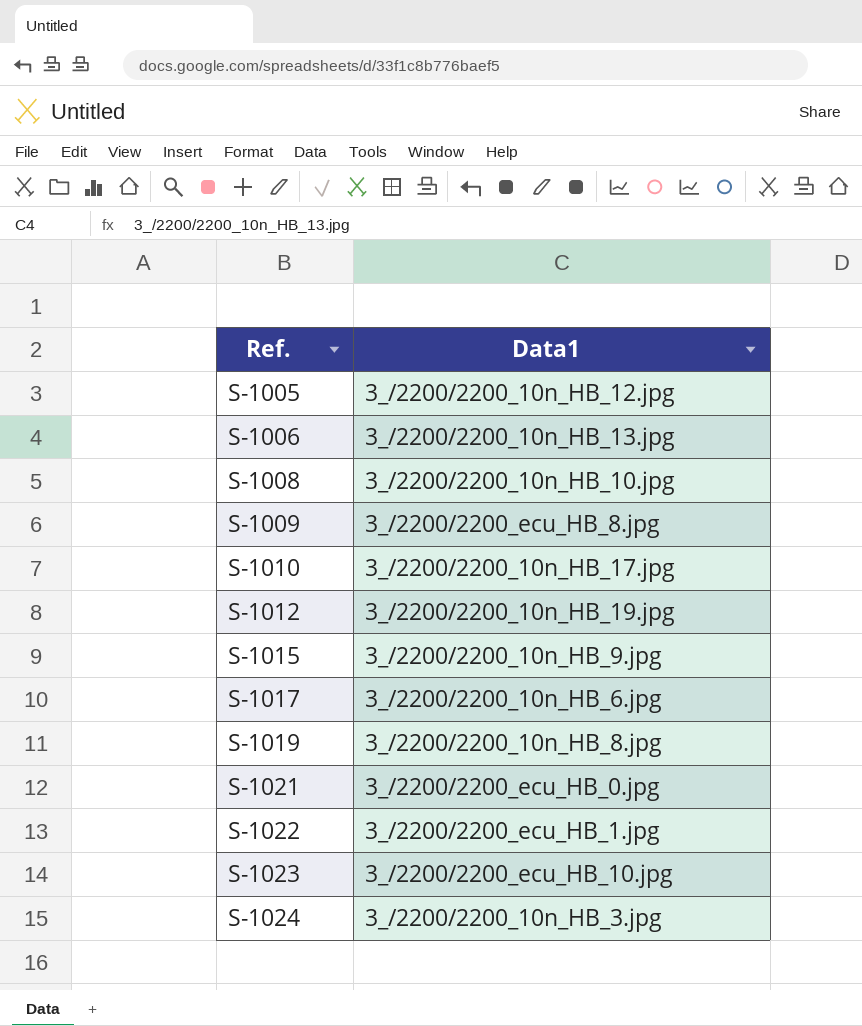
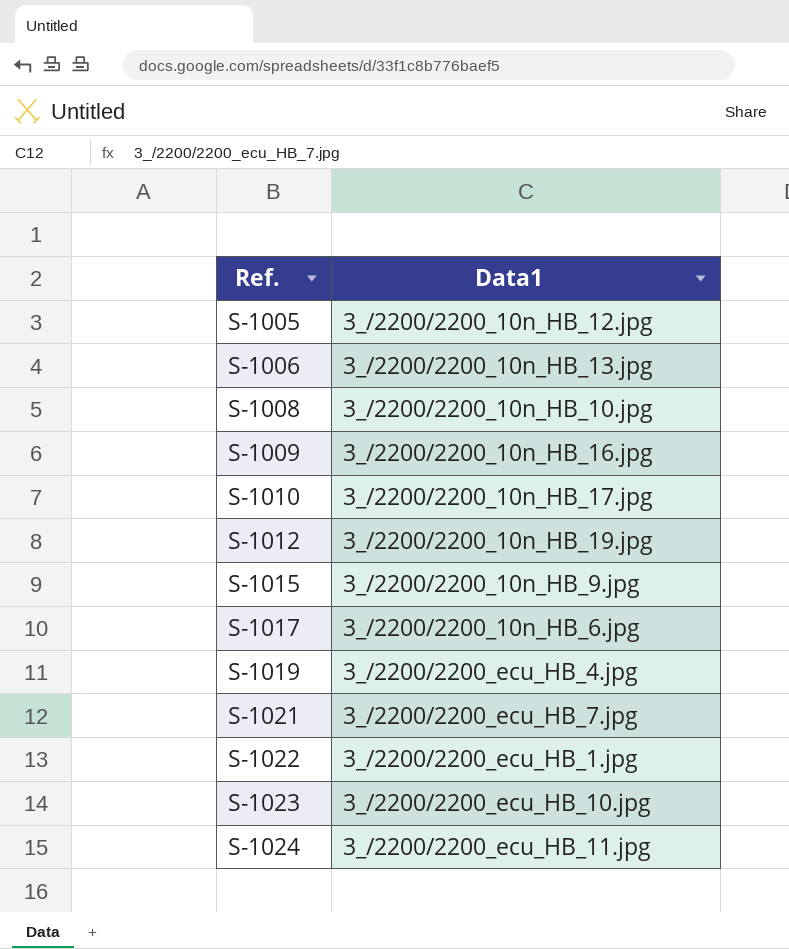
S-1009 | Data1: 3_/2200/2200_ecu_HB_8.jpg -> 3_/2200/2200_10n_HB_16.jpg
S-1019 | Data1: 3_/2200/2200_10n_HB_8.jpg -> 3_/2200/2200_ecu_HB_4.jpg
S-1021 | Data1: 3_/2200/2200_ecu_HB_0.jpg -> 3_/2200/2200_ecu_HB_7.jpg
S-1024 | Data1: 3_/2200/2200_10n_HB_3.jpg -> 3_/2200/2200_ecu_HB_11.jpg

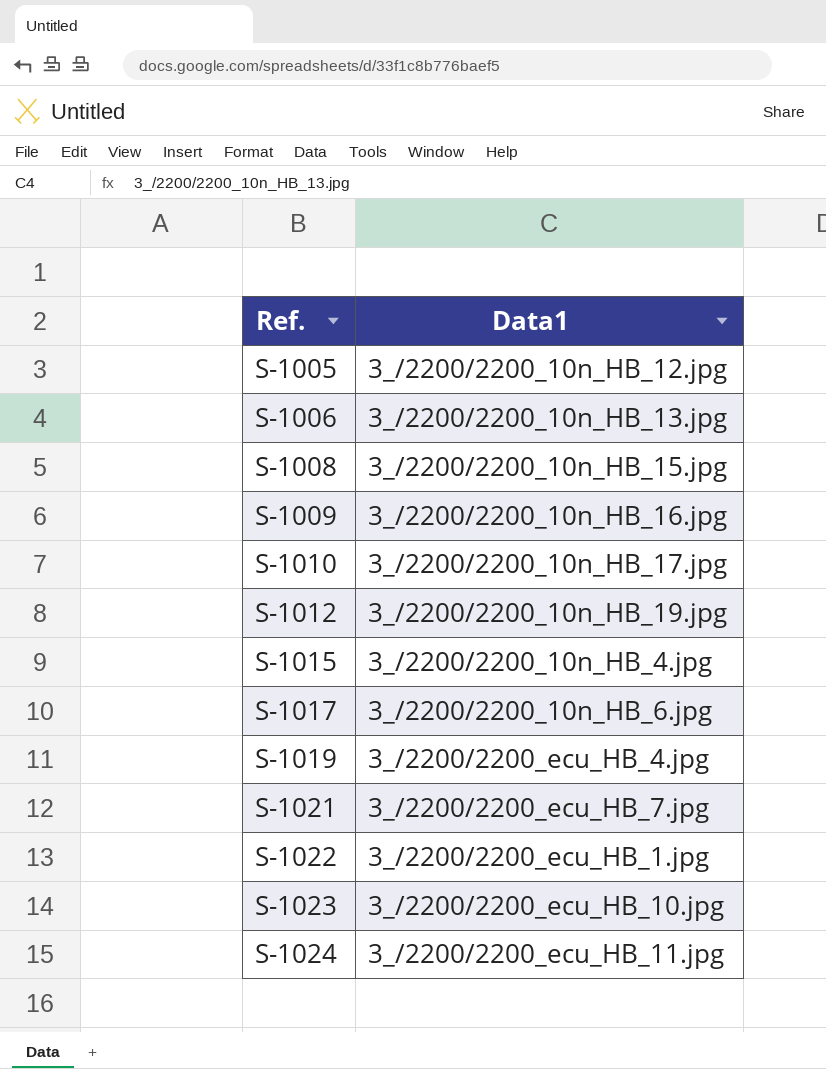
S-1008 | Data1: 3_/2200/2200_10n_HB_10.jpg -> 3_/2200/2200_10n_HB_15.jpg
S-1015 | Data1: 3_/2200/2200_10n_HB_9.jpg -> 3_/2200/2200_10n_HB_4.jpg

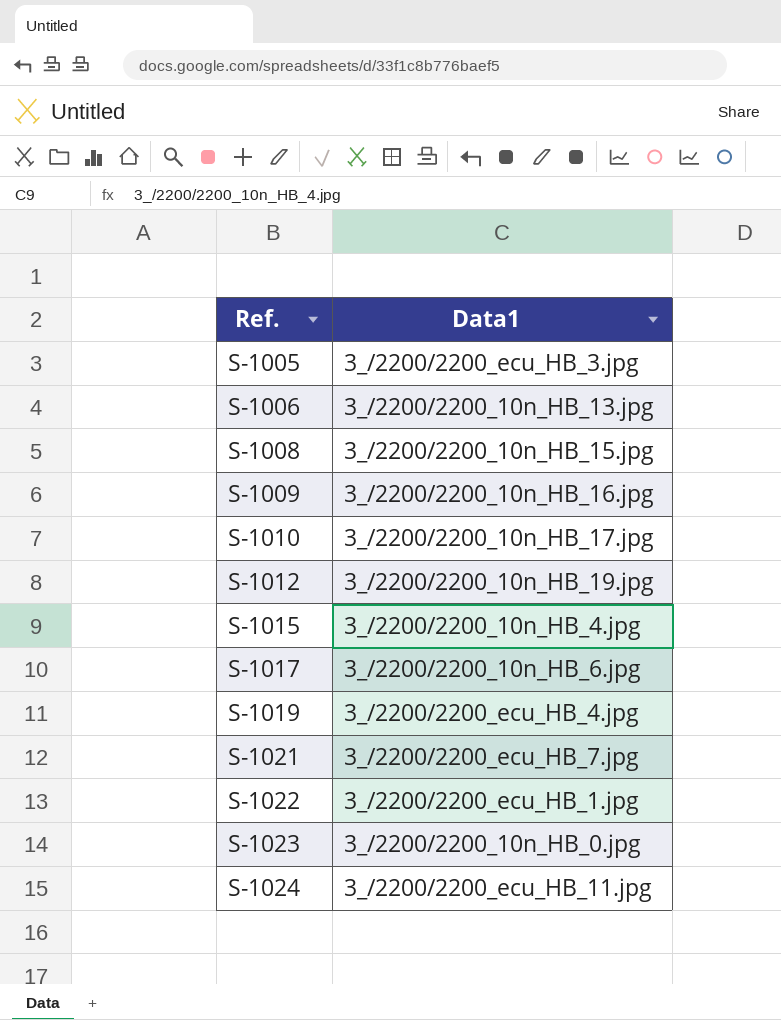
S-1005 | Data1: 3_/2200/2200_10n_HB_12.jpg -> 3_/2200/2200_ecu_HB_3.jpg
S-1023 | Data1: 3_/2200/2200_ecu_HB_10.jpg -> 3_/2200/2200_10n_HB_0.jpg

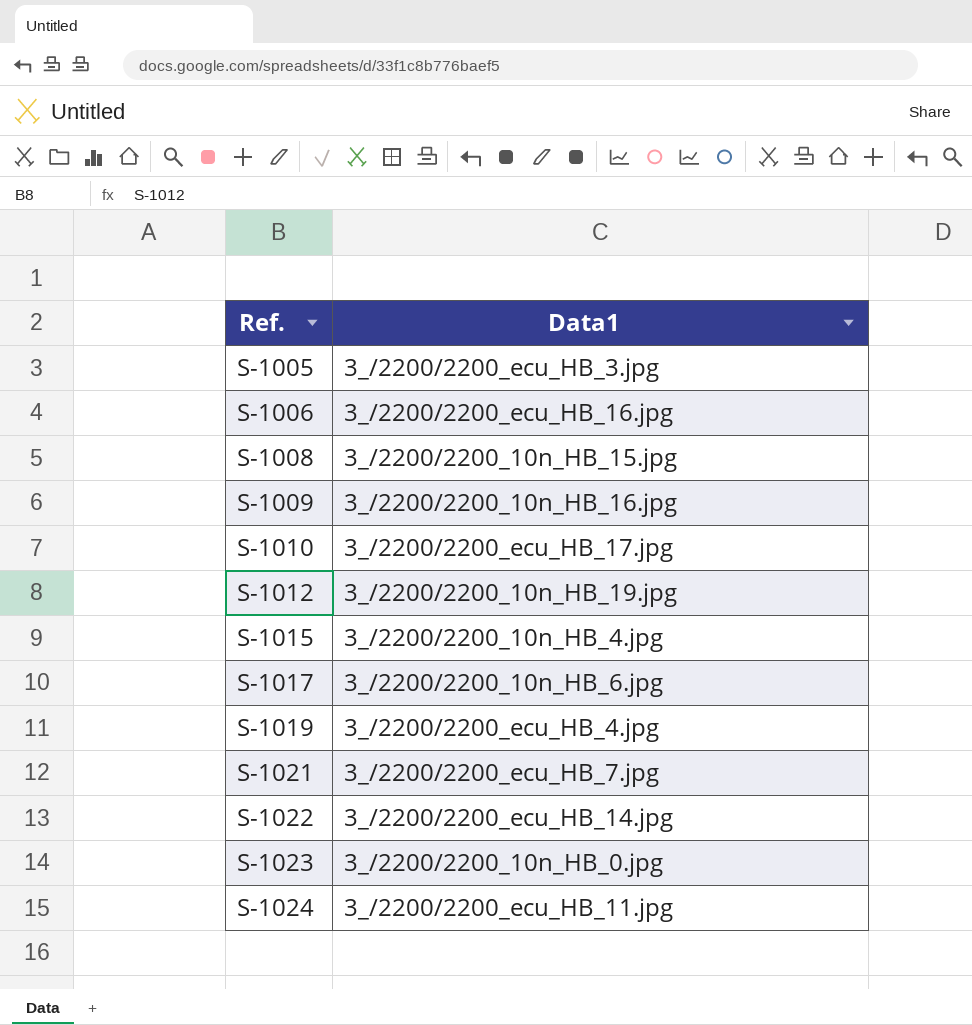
S-1006 | Data1: 3_/2200/2200_10n_HB_13.jpg -> 3_/2200/2200_ecu_HB_16.jpg
S-1010 | Data1: 3_/2200/2200_10n_HB_17.jpg -> 3_/2200/2200_ecu_HB_17.jpg
S-1022 | Data1: 3_/2200/2200_ecu_HB_1.jpg -> 3_/2200/2200_ecu_HB_14.jpg

